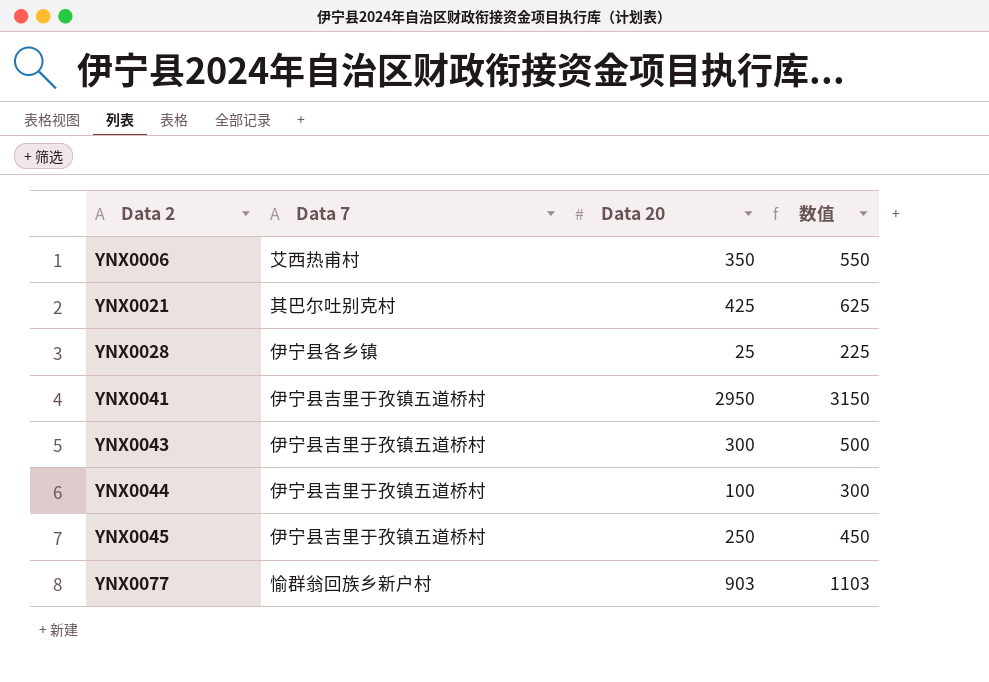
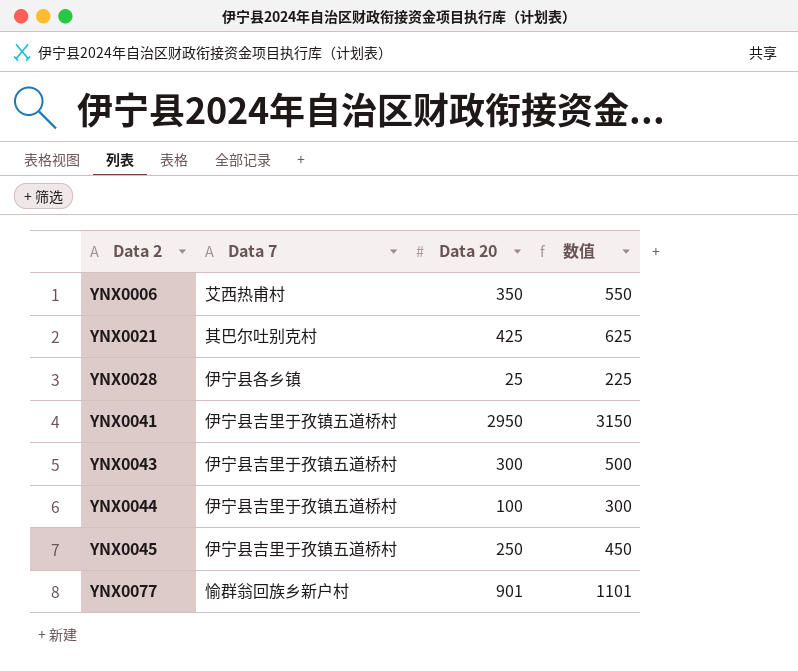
YNX0077 | Data 20: 903 -> 901
YNX0077 | 数值: 1103 -> 1101

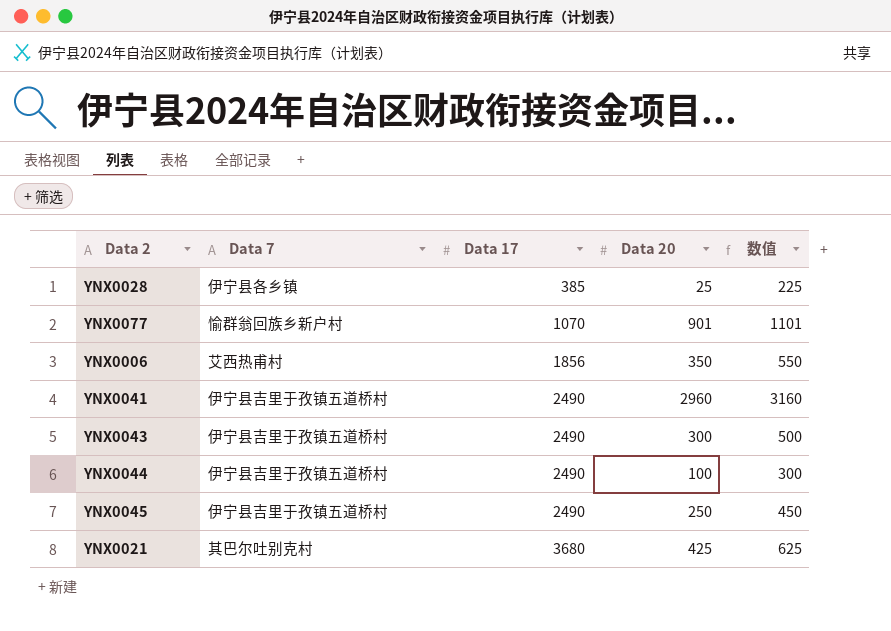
row order: Data 2 ascending -> Data 17 ascending
column Data 17 | position: none -> 3
YNX0041 | Data 20: 2950 -> 2960
YNX0041 | 数值: 3150 -> 3160

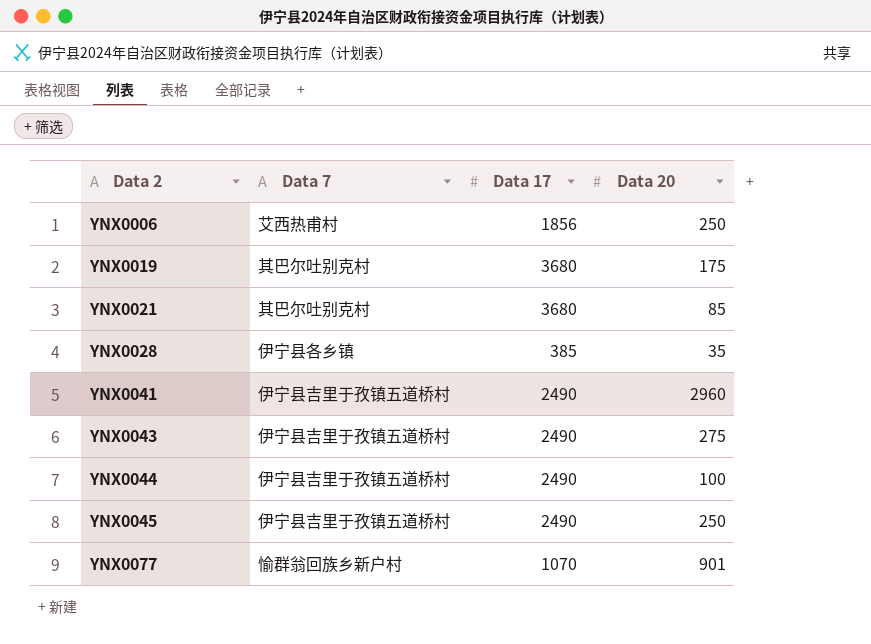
row order: Data 17 ascending -> Data 2 ascending
column 数值 | formula: [Data 20] + 200 -> none
YNX0006 | Data 20: 350 -> 250
row YNX0019: none -> 其巴尔吐别克村 | 3680 | 175
YNX0021 | Data 20: 425 -> 85
YNX0028 | Data 20: 25 -> 35
YNX0043 | Data 20: 300 -> 275

